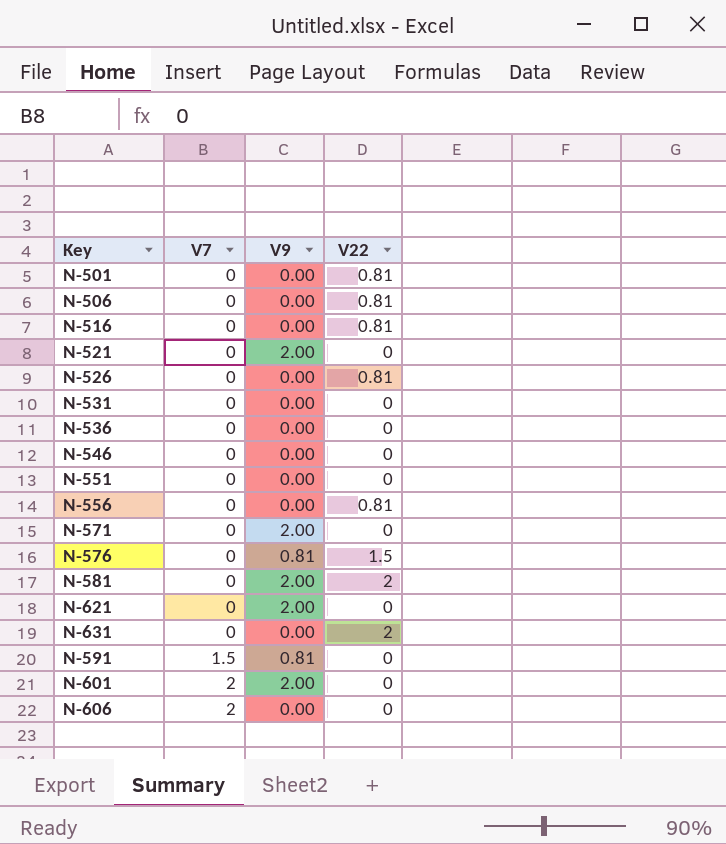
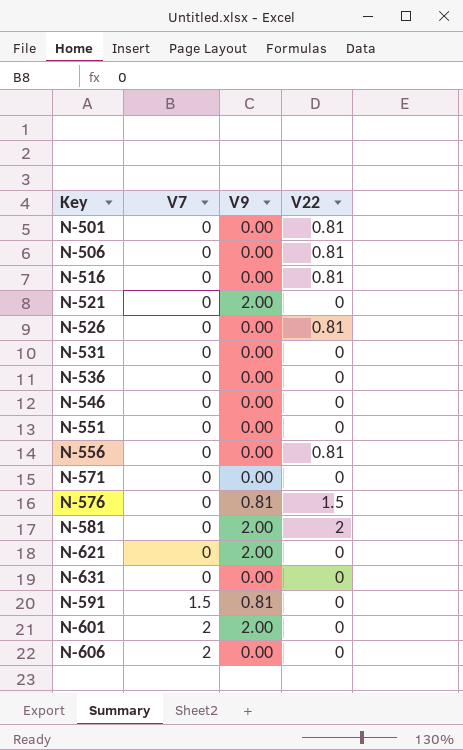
N-571 | V9: 2.00 -> 0.00
N-631 | V22: 2 -> 0

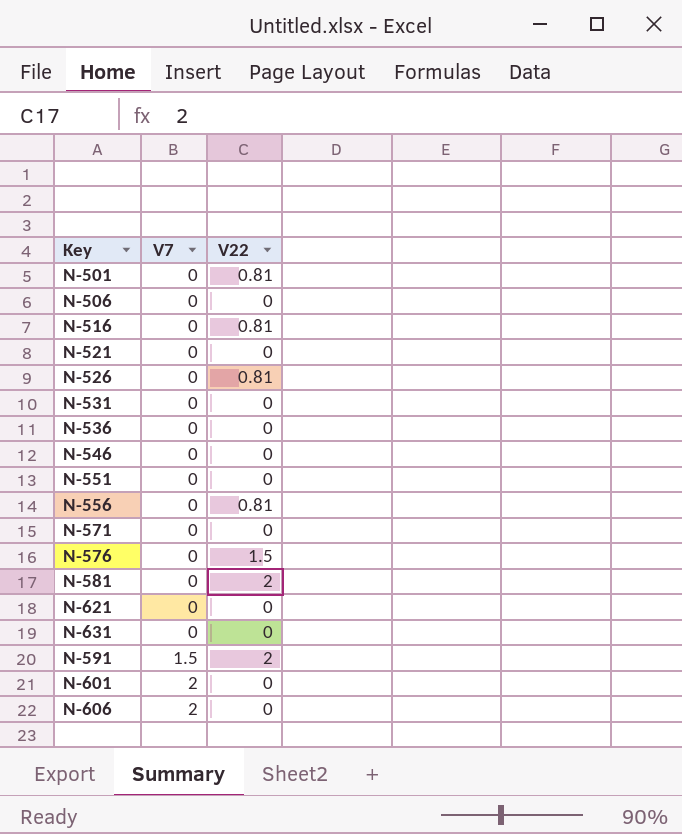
column V9 | position: 3 -> none
N-506 | V22: 0.81 -> 0
N-591 | V22: 0 -> 2

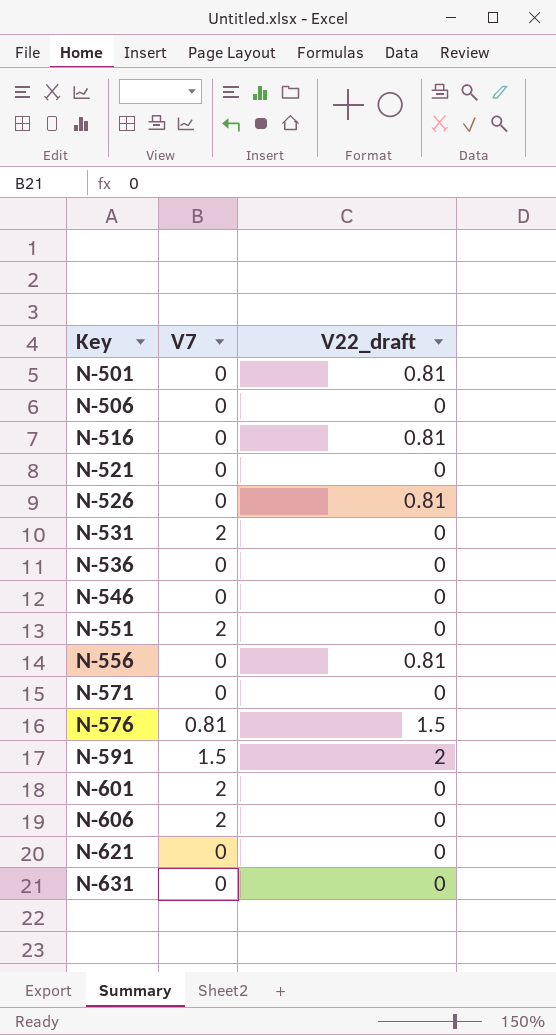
row order: V7 ascending -> Key ascending
column name: V22 -> V22_draft
row N-581: 0 | 2 -> none
N-531 | V7: 0 -> 2
N-551 | V7: 0 -> 2
N-576 | V7: 0 -> 0.81

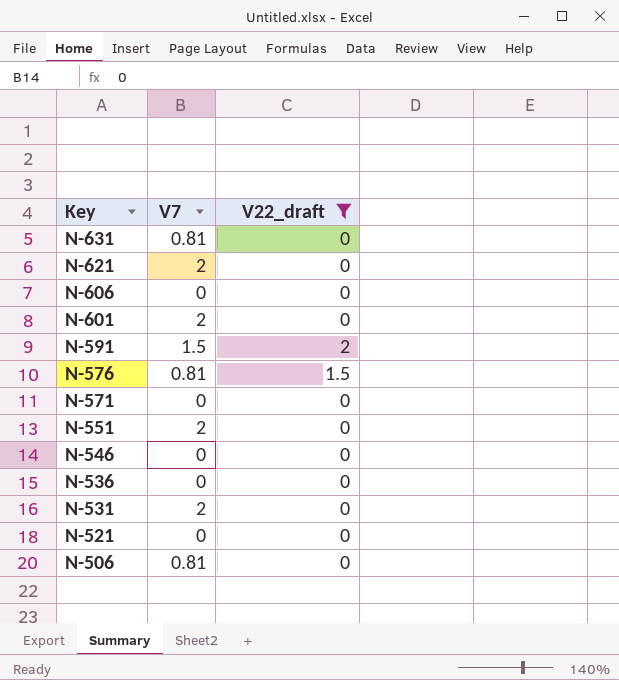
filter: none -> V22_draft != 0.81
row order: Key ascending -> Key descending
N-631 | V7: 0 -> 0.81
N-621 | V7: 0 -> 2
N-606 | V7: 2 -> 0
N-506 | V7: 0 -> 0.81

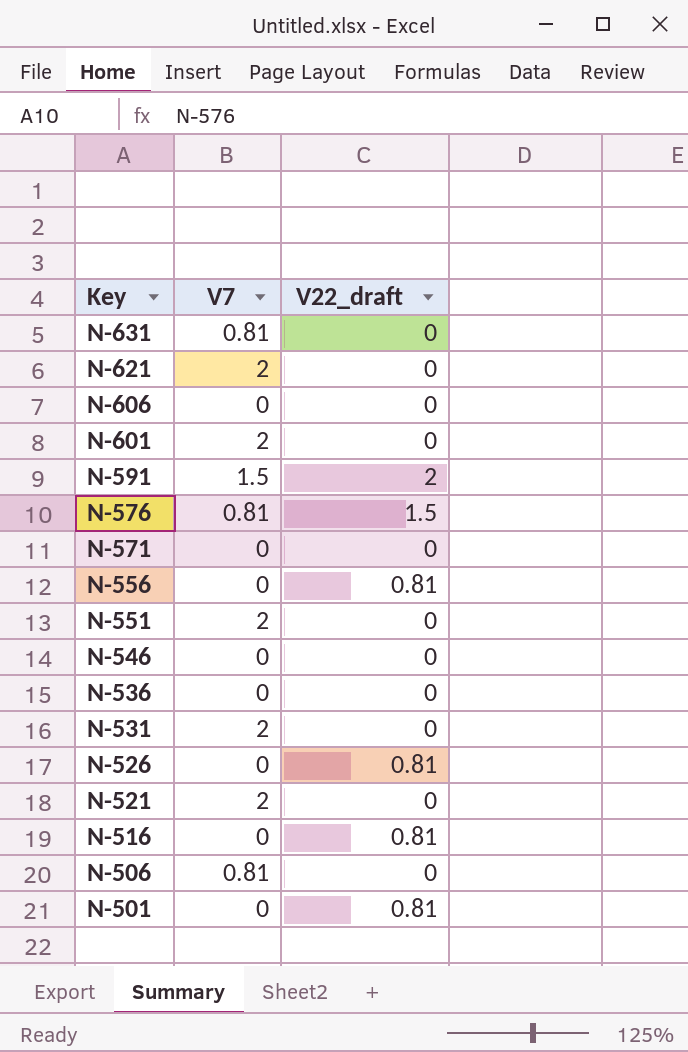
filter: V22_draft != 0.81 -> none
N-521 | V7: 0 -> 2

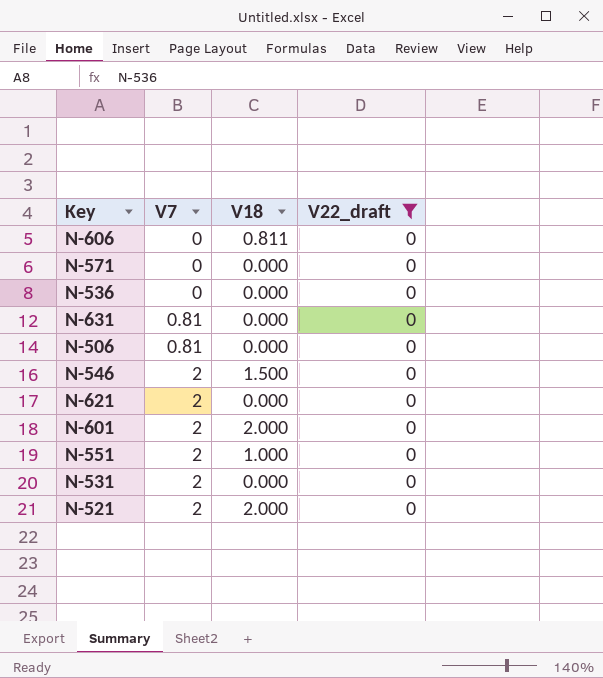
filter: none -> V22_draft = 0
row order: Key descending -> V7 ascending
column V18 | position: none -> 3
N-546 | V7: 0 -> 2

